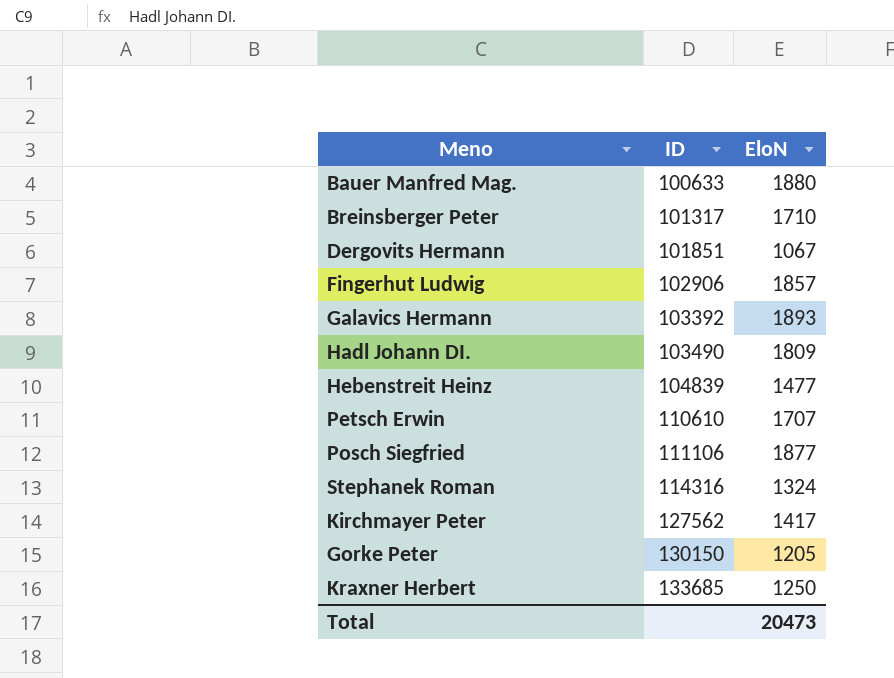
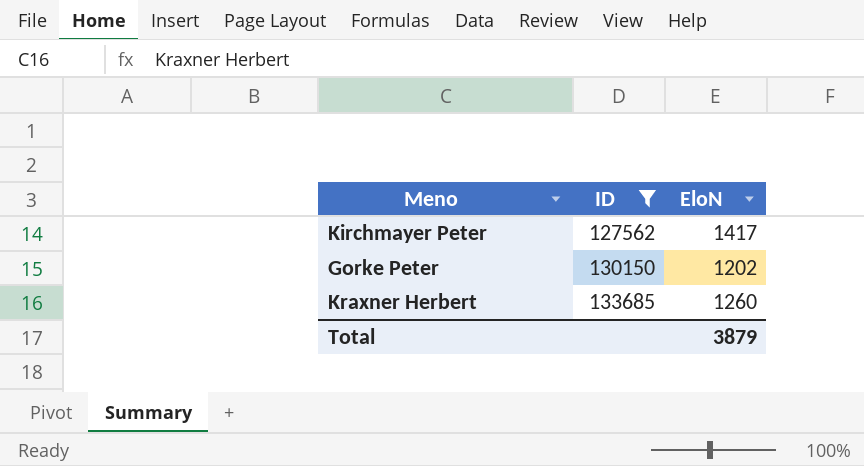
filter: none -> ID >= 127562
Gorke Peter | EloN: 1205 -> 1202
Kraxner Herbert | EloN: 1250 -> 1260
Total | EloN: 20473 -> 3879

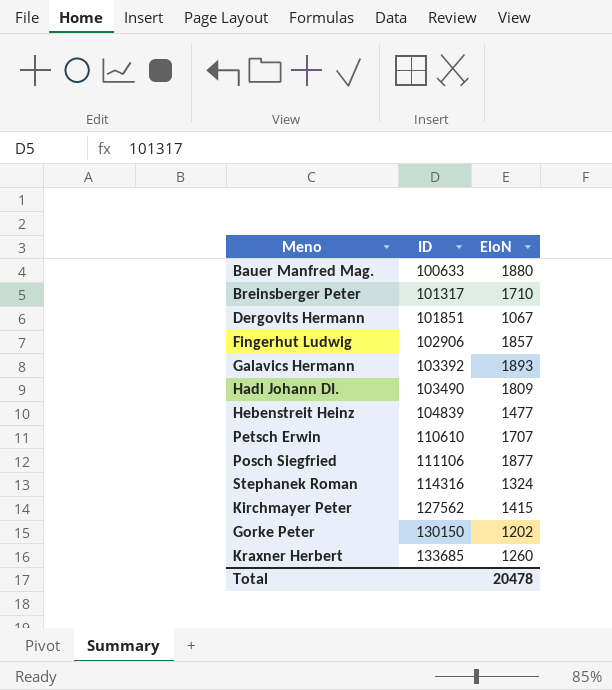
filter: ID >= 127562 -> none
Kirchmayer Peter | EloN: 1417 -> 1415
Total | EloN: 3879 -> 20478

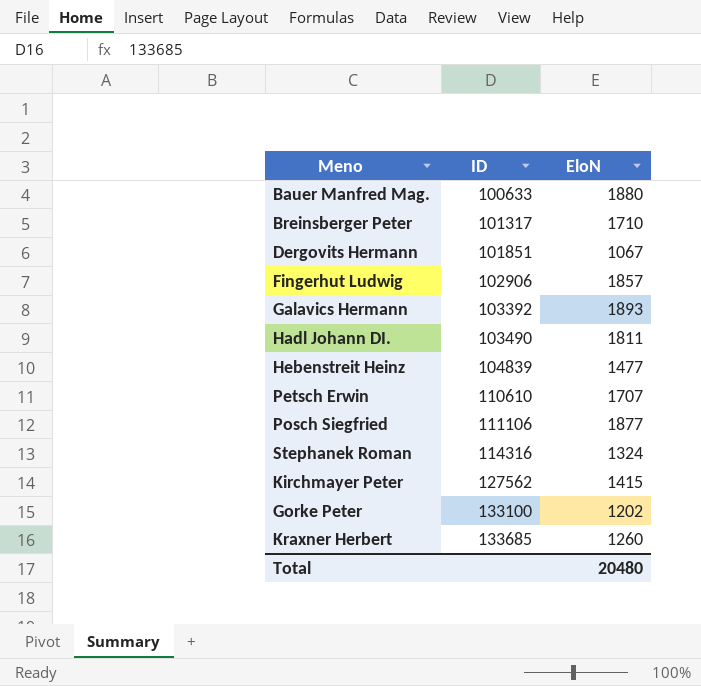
Hadl Johann DI. | EloN: 1809 -> 1811
Gorke Peter | ID: 130150 -> 133100
Total | EloN: 20478 -> 20480

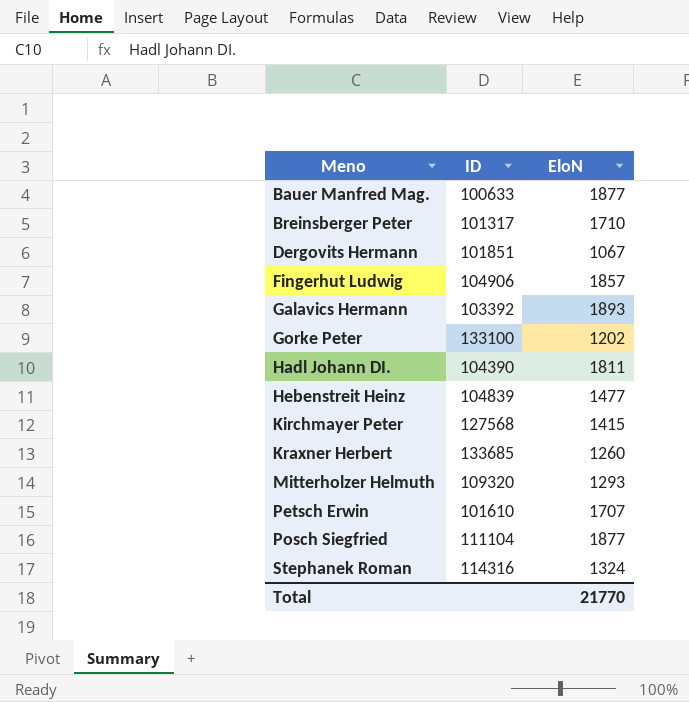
row order: ID ascending -> Meno ascending
Bauer Manfred Mag. | EloN: 1880 -> 1877
Fingerhut Ludwig | ID: 102906 -> 104906
Hadl Johann DI. | ID: 103490 -> 104390
Kirchmayer Peter | ID: 127562 -> 127568
row Mitterholzer Helmuth: none -> 109320 | 1293
Petsch Erwin | ID: 110610 -> 101610
Posch Siegfried | ID: 111106 -> 111104
Total | EloN: 20480 -> 21770

